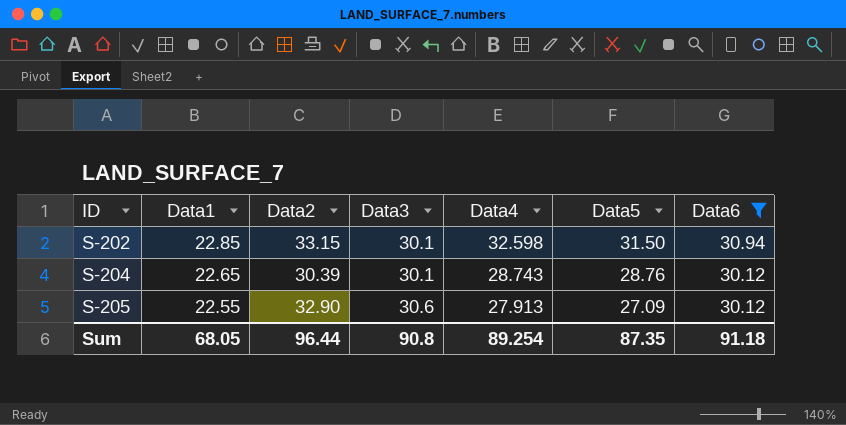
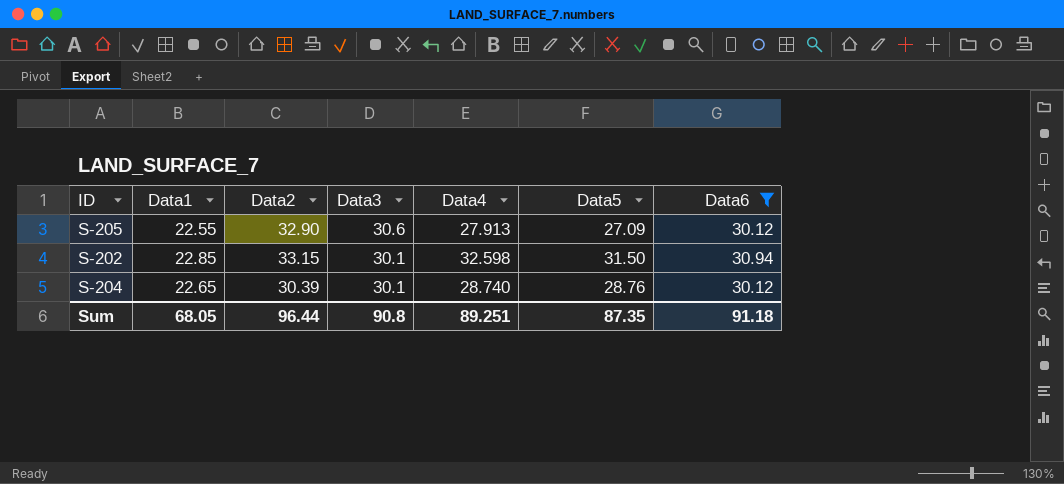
row order: ID ascending -> Data3 descending
S-204 | Data4: 28.743 -> 28.740
Sum | Data4: 89.254 -> 89.251

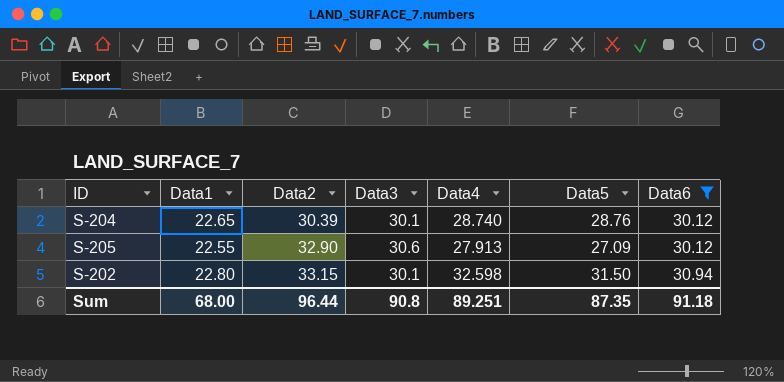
row order: Data3 descending -> Data2 ascending
S-202 | Data1: 22.85 -> 22.80
Sum | Data1: 68.05 -> 68.00

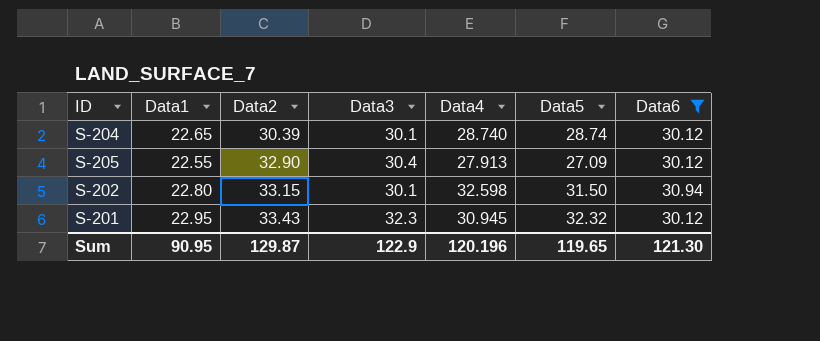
S-204 | Data5: 28.76 -> 28.74
S-205 | Data3: 30.6 -> 30.4
row S-201: none -> 22.95 | 33.43 | 32.3 | 30.945 | 32.32 | 30.12
Sum | Data1: 68.00 -> 90.95
Sum | Data2: 96.44 -> 129.87
Sum | Data3: 90.8 -> 122.9
Sum | Data4: 89.251 -> 120.196
Sum | Data5: 87.35 -> 119.65
Sum | Data6: 91.18 -> 121.30

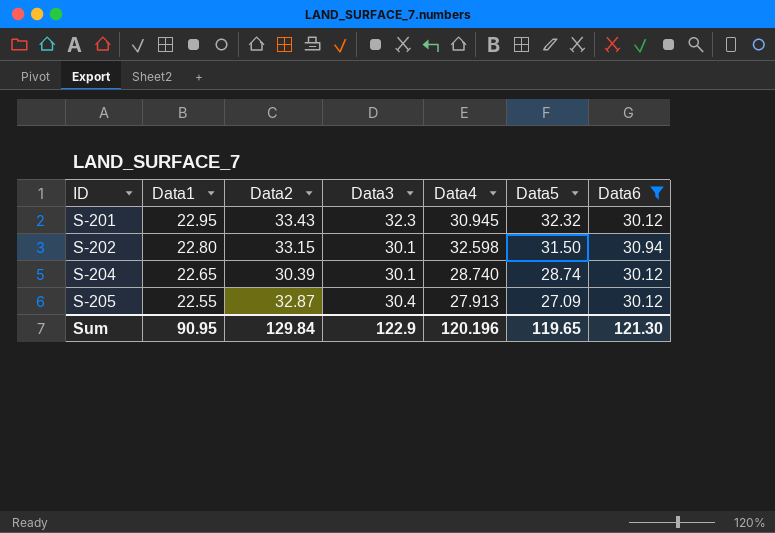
row order: Data2 ascending -> ID ascending
S-205 | Data2: 32.90 -> 32.87
Sum | Data2: 129.87 -> 129.84

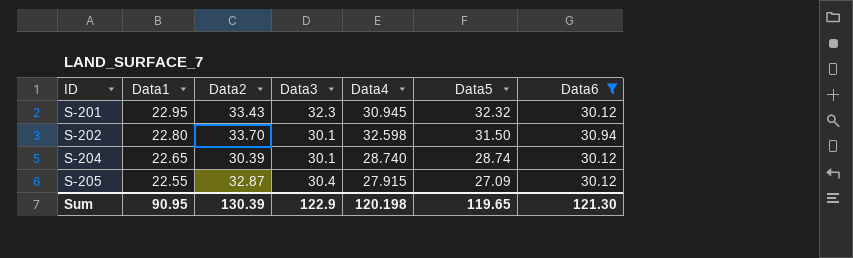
S-202 | Data2: 33.15 -> 33.70
S-205 | Data4: 27.913 -> 27.915
Sum | Data2: 129.84 -> 130.39
Sum | Data4: 120.196 -> 120.198

